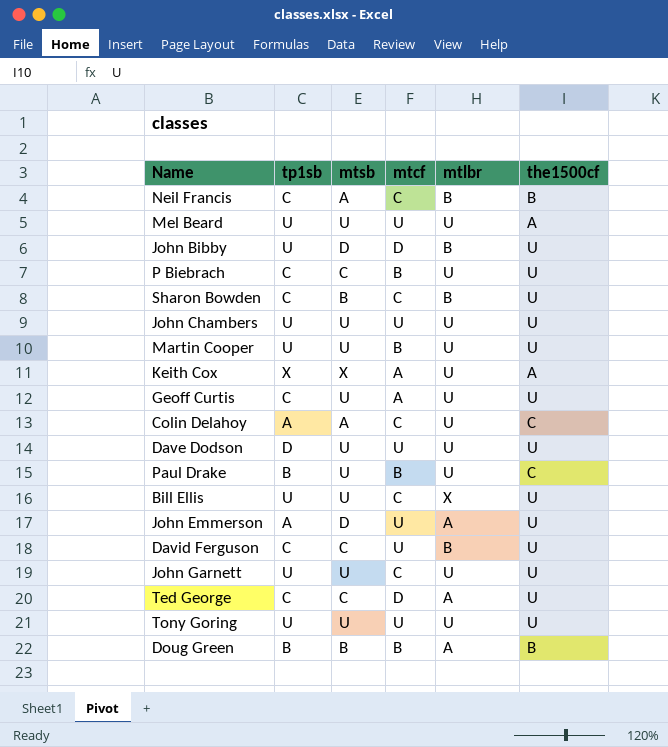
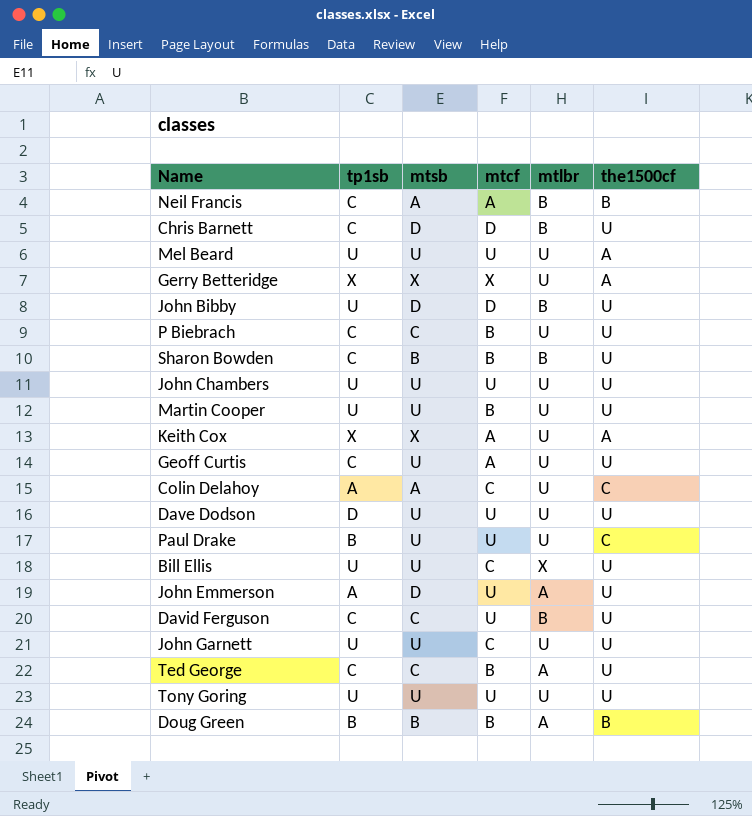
Neil Francis | mtcf: C -> A
row Chris Barnett: none -> C | D | D | B | U
row Gerry Betteridge: none -> X | X | X | U | A
Sharon Bowden | mtcf: C -> B
Paul Drake | mtcf: B -> U
Ted George | mtcf: D -> B

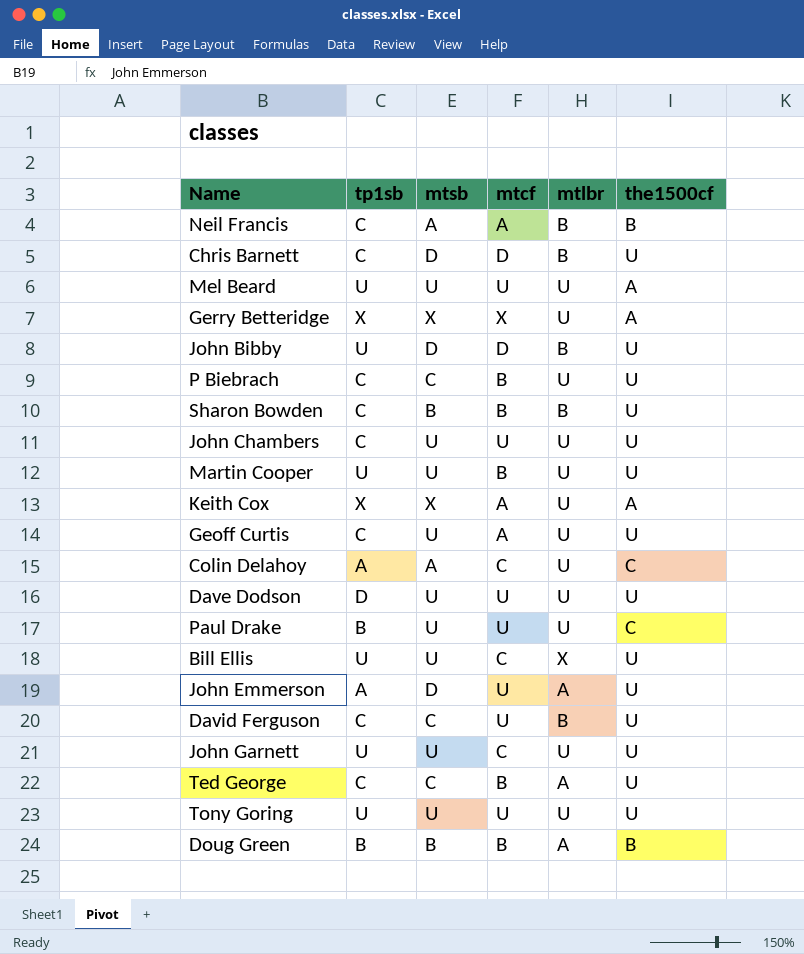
John Chambers | tp1sb: U -> C

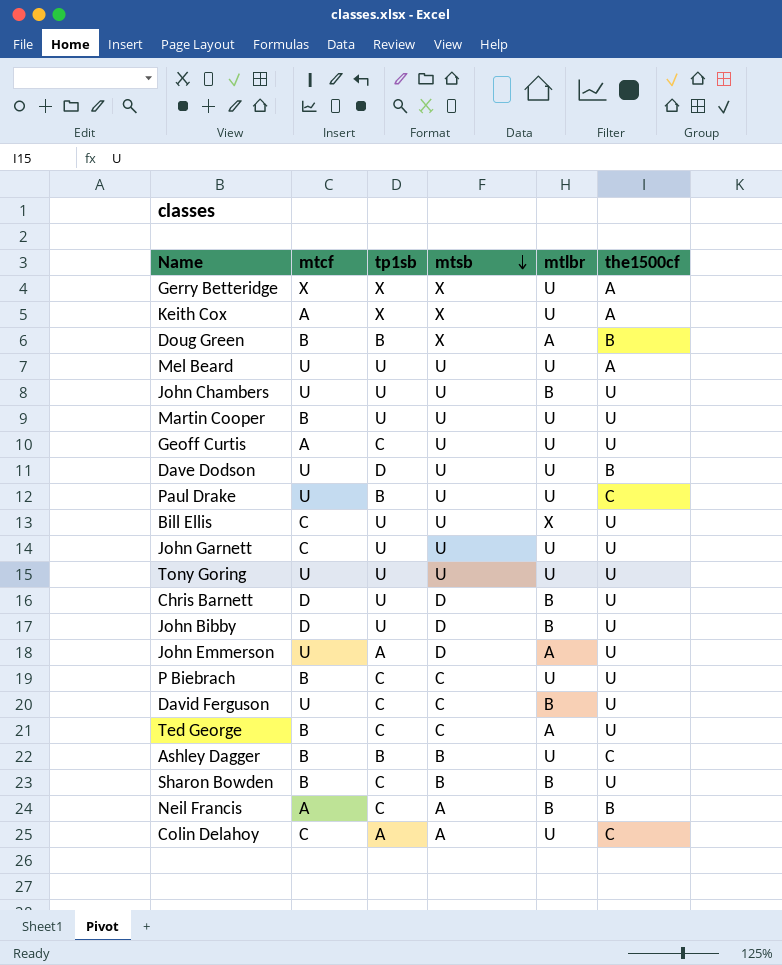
row order: none -> mtsb descending
column mtcf | position: 4 -> 2
Doug Green | mtsb: B -> X
John Chambers | tp1sb: C -> U
John Chambers | mtlbr: U -> B
Dave Dodson | the1500cf: U -> B
Chris Barnett | tp1sb: C -> U
row Ashley Dagger: none -> B | B | B | U | C

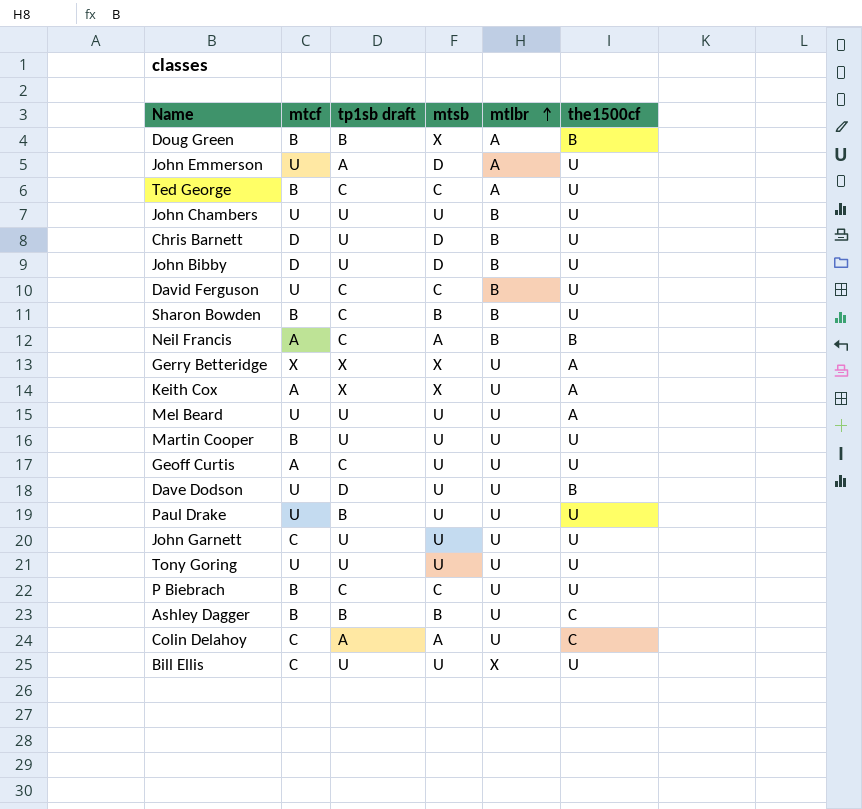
row order: mtsb descending -> mtlbr ascending
column name: tp1sb -> tp1sb draft
Paul Drake | the1500cf: C -> U

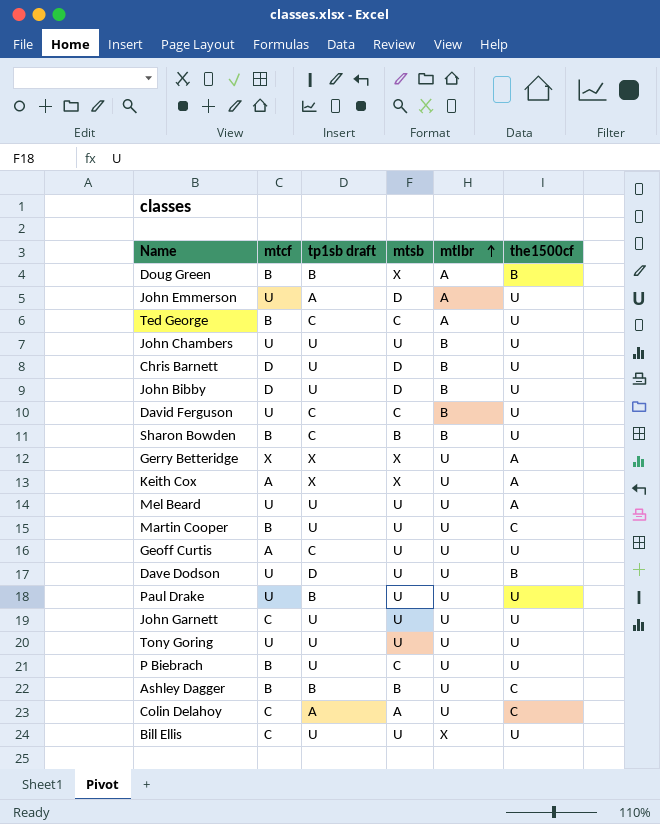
row Neil Francis: A | C | A | B | B -> none
Martin Cooper | the1500cf: U -> C
P Biebrach | tp1sb draft: C -> U

